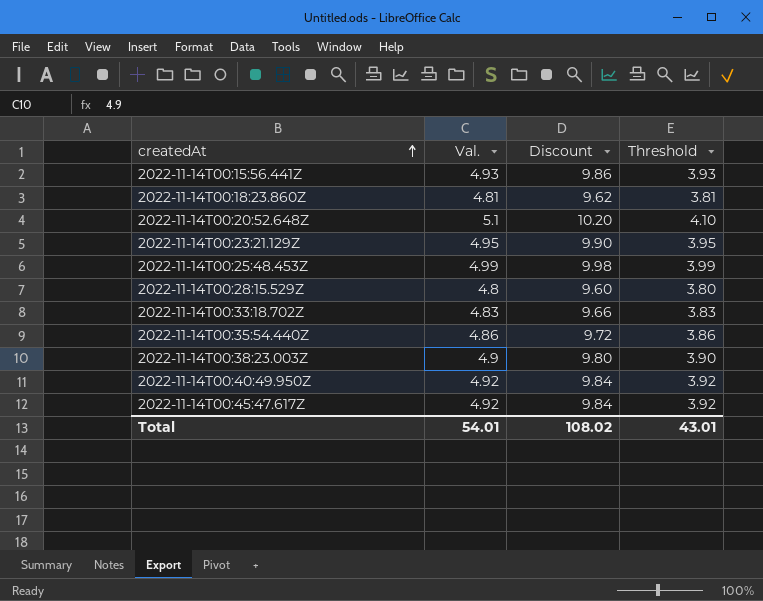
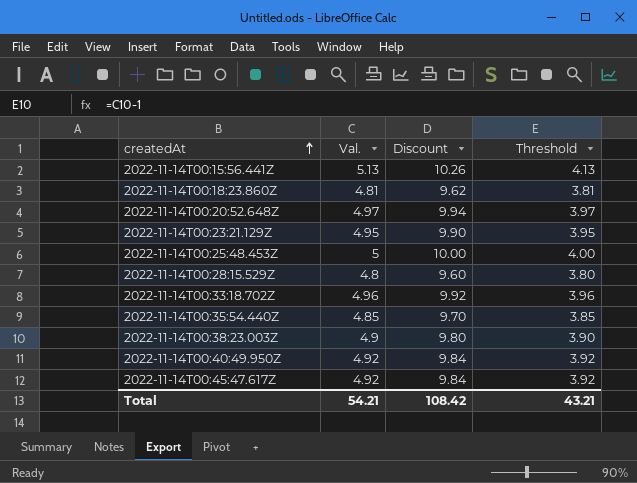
2022-11-14T00:15:56.441Z | Val.: 4.93 -> 5.13
2022-11-14T00:15:56.441Z | Discount: 9.86 -> 10.26
2022-11-14T00:15:56.441Z | Threshold: 3.93 -> 4.13
2022-11-14T00:20:52.648Z | Val.: 5.1 -> 4.97
2022-11-14T00:20:52.648Z | Discount: 10.20 -> 9.94
2022-11-14T00:20:52.648Z | Threshold: 4.10 -> 3.97
2022-11-14T00:25:48.453Z | Val.: 4.99 -> 5
2022-11-14T00:25:48.453Z | Discount: 9.98 -> 10.00
2022-11-14T00:25:48.453Z | Threshold: 3.99 -> 4.00
2022-11-14T00:33:18.702Z | Val.: 4.83 -> 4.96
2022-11-14T00:33:18.702Z | Discount: 9.66 -> 9.92
2022-11-14T00:33:18.702Z | Threshold: 3.83 -> 3.96
2022-11-14T00:35:54.440Z | Val.: 4.86 -> 4.85
2022-11-14T00:35:54.440Z | Discount: 9.72 -> 9.70
2022-11-14T00:35:54.440Z | Threshold: 3.86 -> 3.85
Total | Val.: 54.01 -> 54.21
Total | Discount: 108.02 -> 108.42
Total | Threshold: 43.01 -> 43.21

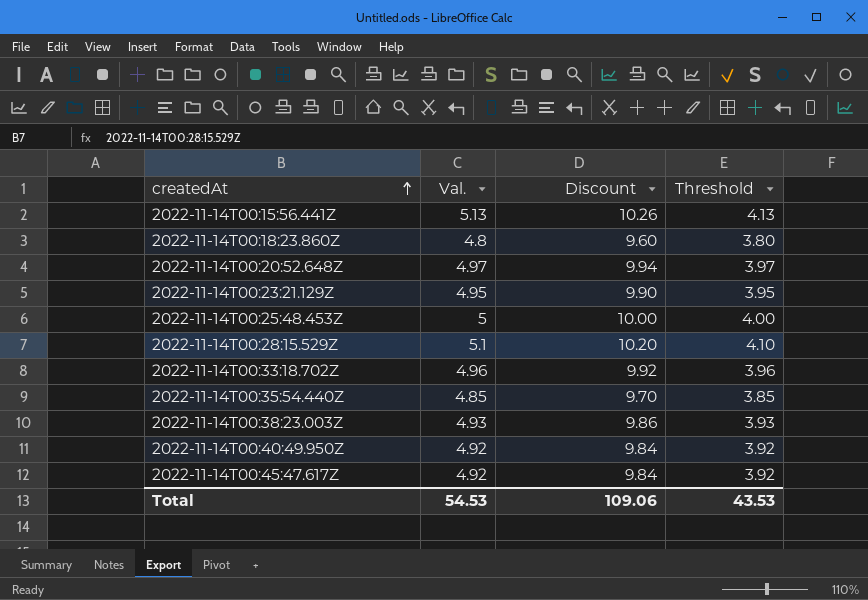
2022-11-14T00:18:23.860Z | Val.: 4.81 -> 4.8
2022-11-14T00:18:23.860Z | Discount: 9.62 -> 9.60
2022-11-14T00:18:23.860Z | Threshold: 3.81 -> 3.80
2022-11-14T00:28:15.529Z | Val.: 4.8 -> 5.1
2022-11-14T00:28:15.529Z | Discount: 9.60 -> 10.20
2022-11-14T00:28:15.529Z | Threshold: 3.80 -> 4.10
2022-11-14T00:38:23.003Z | Val.: 4.9 -> 4.93
2022-11-14T00:38:23.003Z | Discount: 9.80 -> 9.86
2022-11-14T00:38:23.003Z | Threshold: 3.90 -> 3.93
Total | Val.: 54.21 -> 54.53
Total | Discount: 108.42 -> 109.06
Total | Threshold: 43.21 -> 43.53

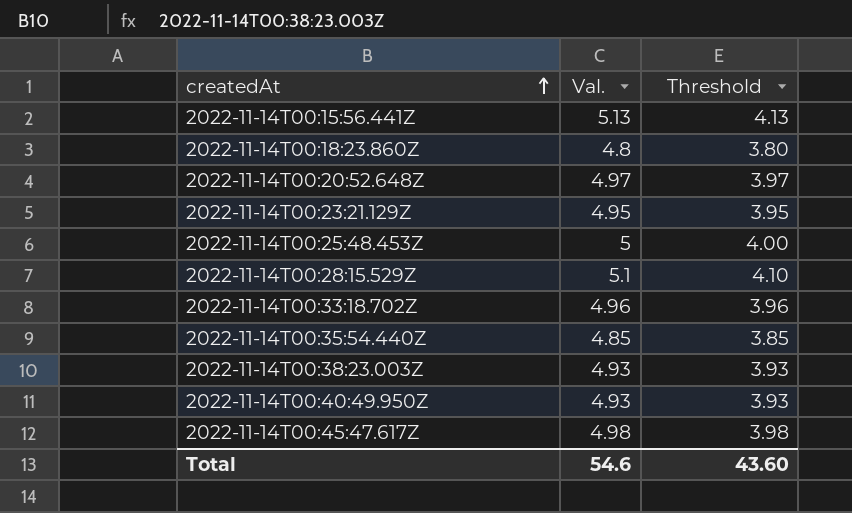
column Discount | formula: [Val.] * 2 -> none
2022-11-14T00:40:49.950Z | Val.: 4.92 -> 4.93
2022-11-14T00:40:49.950Z | Threshold: 3.92 -> 3.93
2022-11-14T00:45:47.617Z | Val.: 4.92 -> 4.98
2022-11-14T00:45:47.617Z | Threshold: 3.92 -> 3.98
Total | Val.: 54.53 -> 54.6
Total | Threshold: 43.53 -> 43.60

